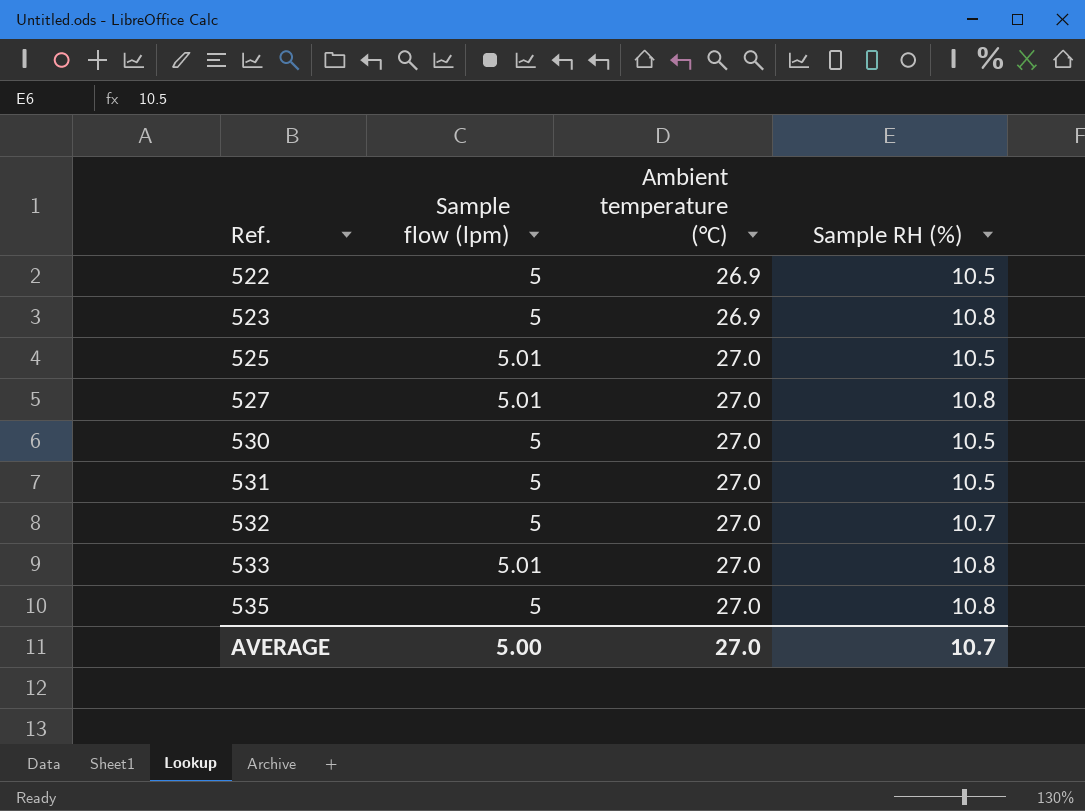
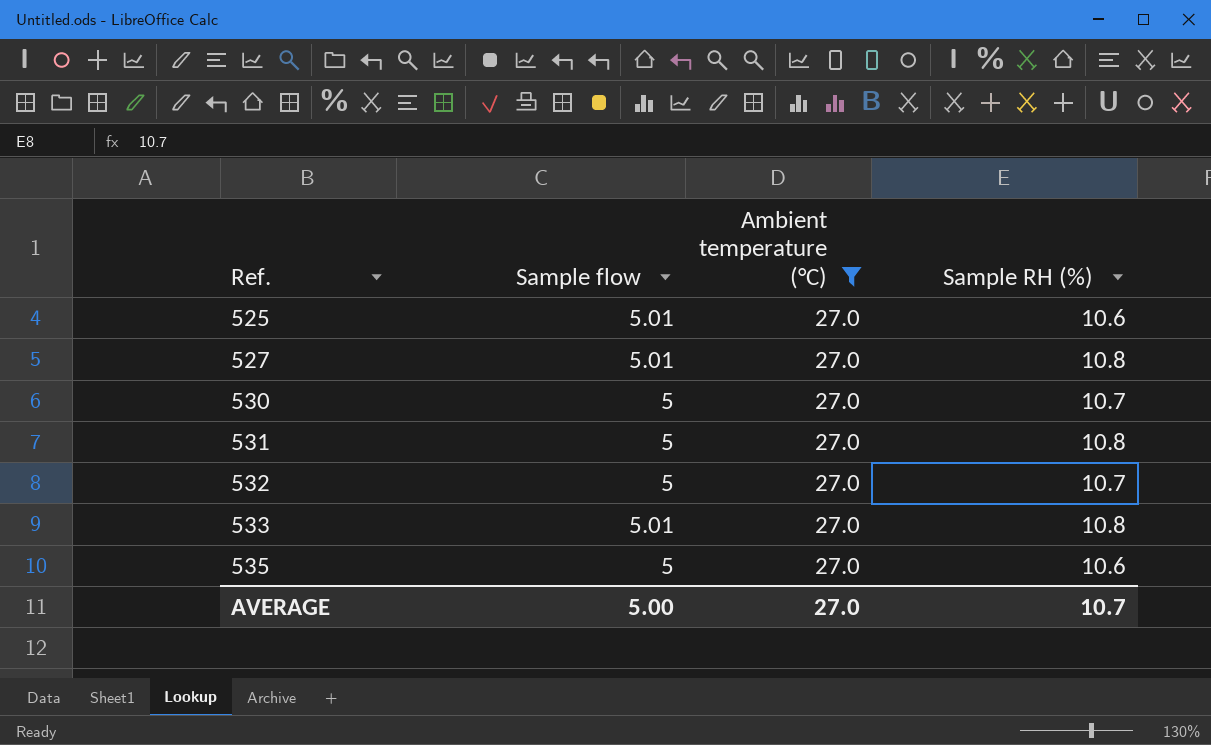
filter: none -> Ambient temperature (°C) = 27.0
column name: Sample flow (lpm) -> Sample flow
525 | Sample RH (%): 10.5 -> 10.6
530 | Sample RH (%): 10.5 -> 10.7
531 | Sample RH (%): 10.5 -> 10.8
535 | Sample RH (%): 10.8 -> 10.6

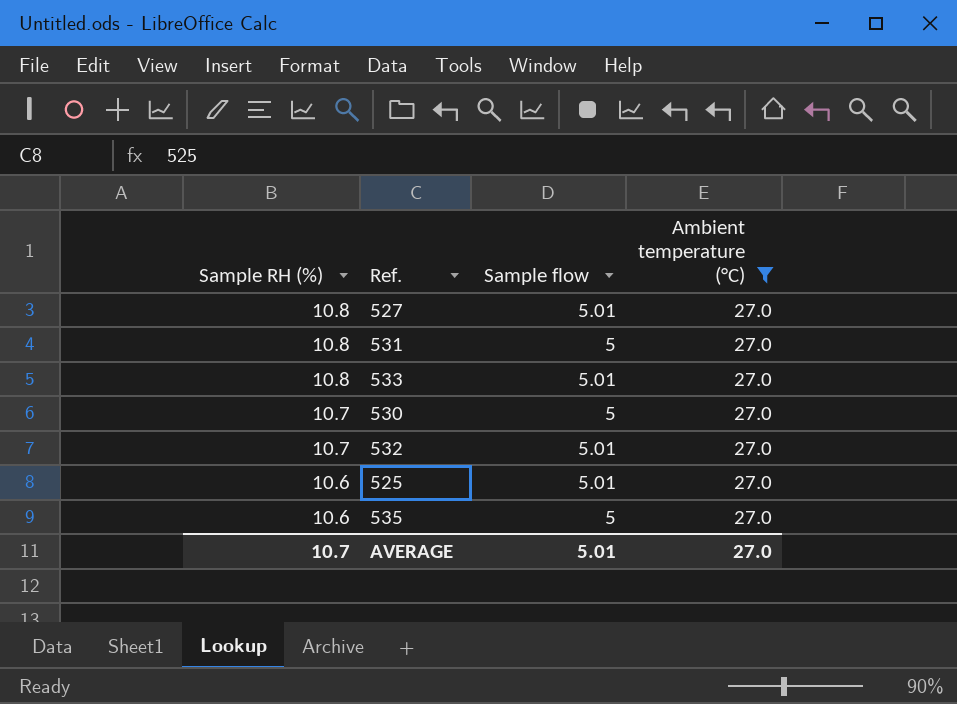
row order: Ref. ascending -> Sample RH (%) descending
column Sample RH (%) | position: 4 -> 1
532 | Sample flow: 5 -> 5.01
AVERAGE | Sample flow: 5.00 -> 5.01

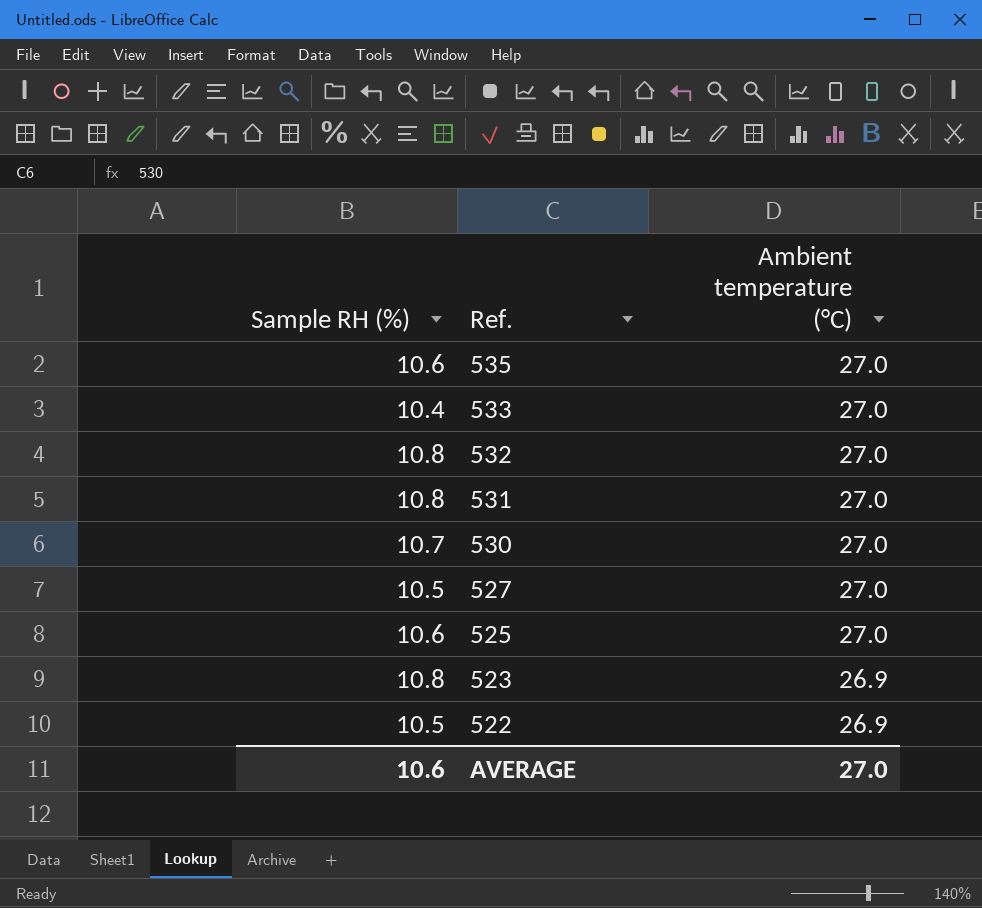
filter: Ambient temperature (°C) = 27.0 -> none
row order: Sample RH (%) descending -> Ref. descending
column Sample flow | position: 3 -> none
533 | Sample RH (%): 10.8 -> 10.4
532 | Sample RH (%): 10.7 -> 10.8
527 | Sample RH (%): 10.8 -> 10.5
AVERAGE | Sample RH (%): 10.7 -> 10.6

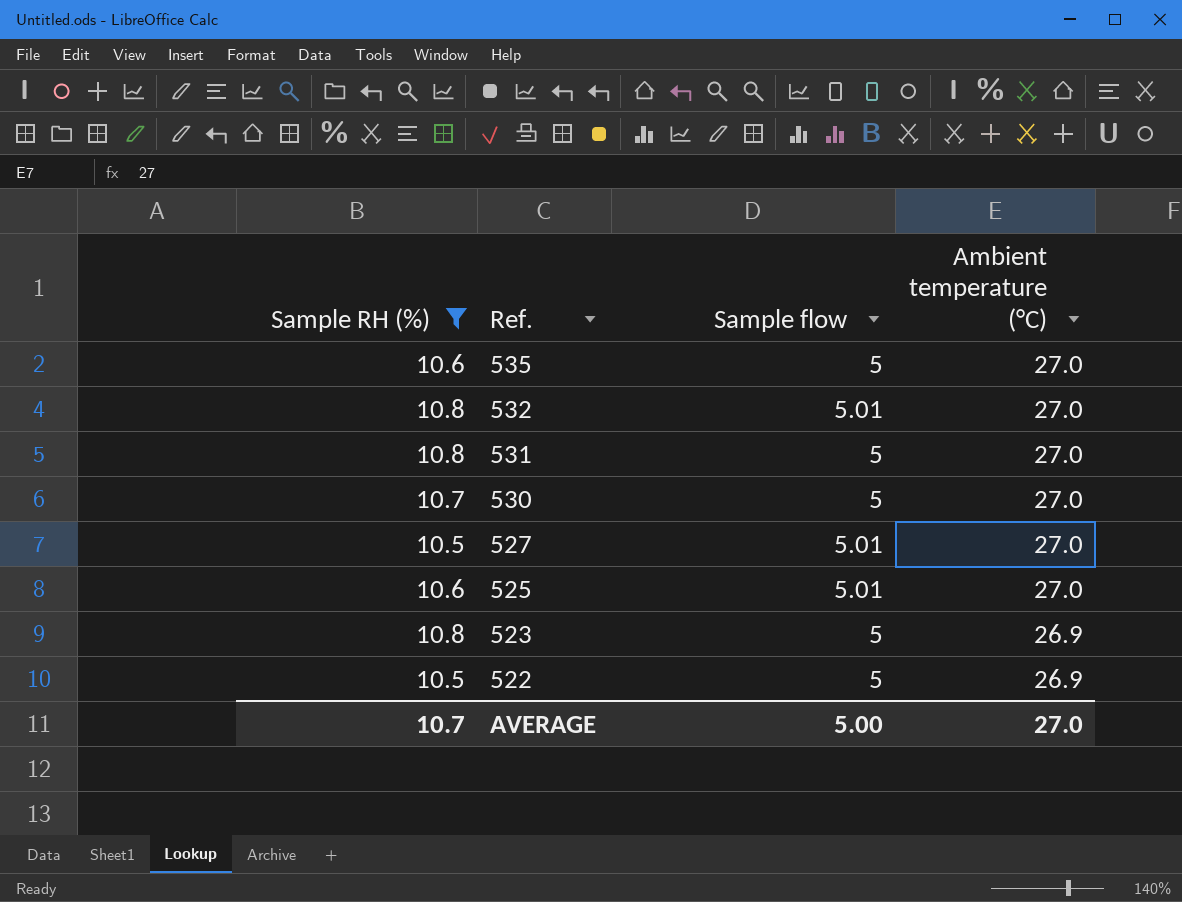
filter: none -> Sample RH (%) != 10.4
column Sample flow | position: none -> 3
AVERAGE | Sample RH (%): 10.6 -> 10.7

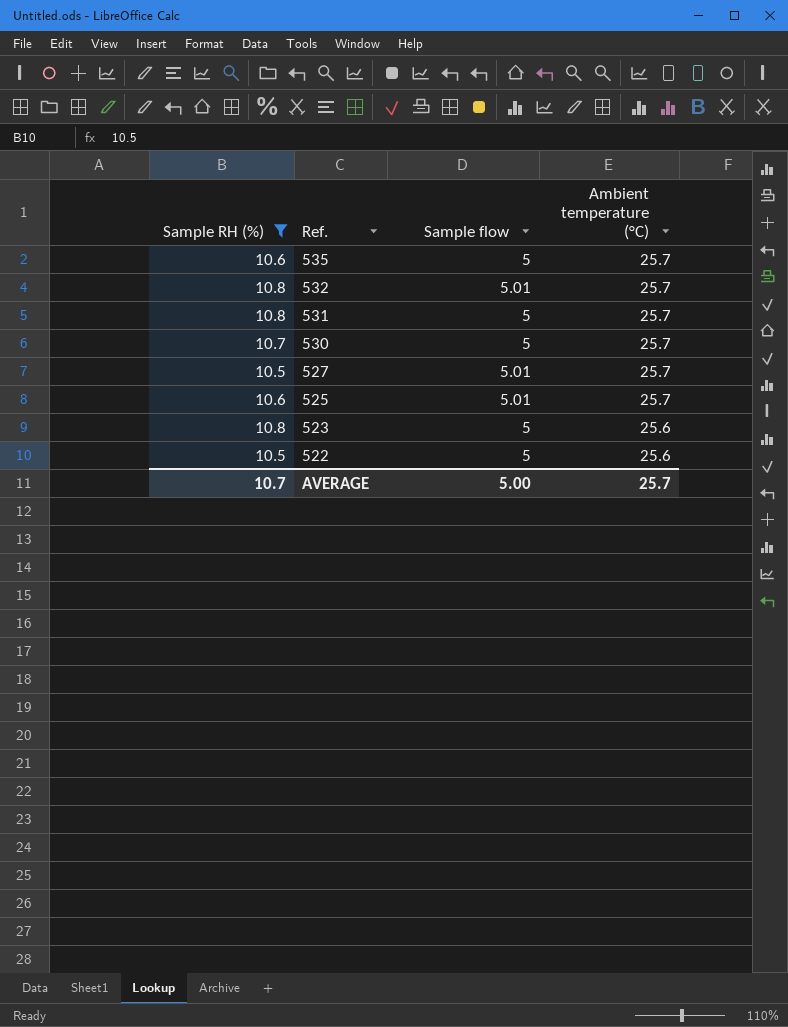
535 | Ambient temperature (°C): 27.0 -> 25.7
532 | Ambient temperature (°C): 27.0 -> 25.7
531 | Ambient temperature (°C): 27.0 -> 25.7
530 | Ambient temperature (°C): 27.0 -> 25.7
527 | Ambient temperature (°C): 27.0 -> 25.7
525 | Ambient temperature (°C): 27.0 -> 25.7
523 | Ambient temperature (°C): 26.9 -> 25.6
522 | Ambient temperature (°C): 26.9 -> 25.6
AVERAGE | Ambient temperature (°C): 27.0 -> 25.7

